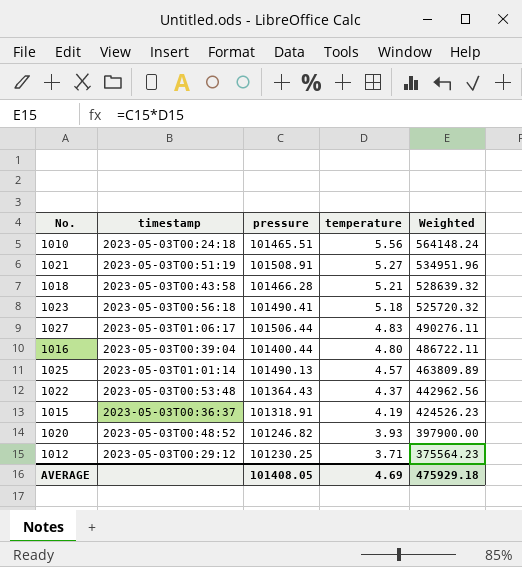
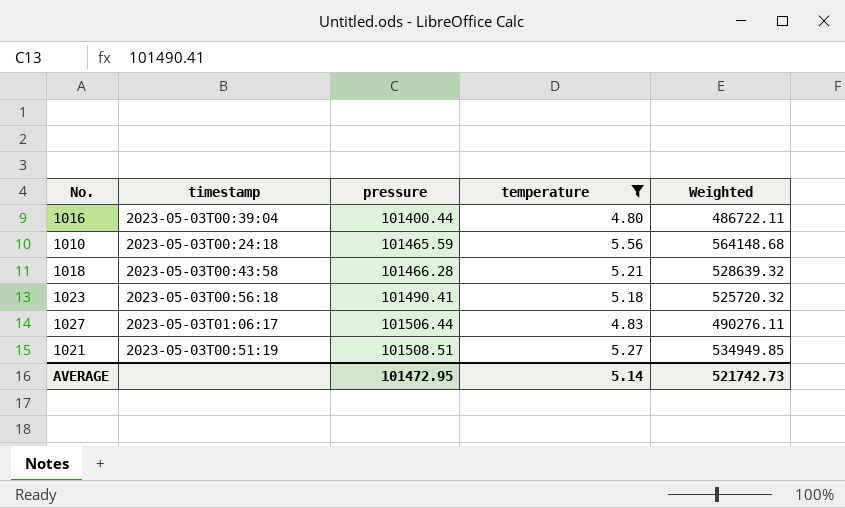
filter: none -> temperature >= 4.80
row order: temperature descending -> pressure ascending
1010 | pressure: 101465.51 -> 101465.59
1010 | Weighted: 564148.24 -> 564148.68
1021 | pressure: 101508.91 -> 101508.51
1021 | Weighted: 534951.96 -> 534949.85
AVERAGE | pressure: 101408.05 -> 101472.95
AVERAGE | temperature: 4.69 -> 5.14
AVERAGE | Weighted: 475929.18 -> 521742.73

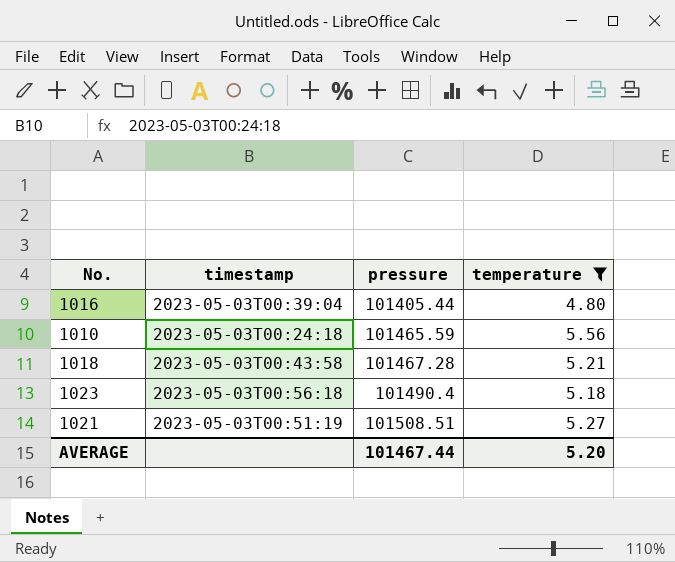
column Weighted | formula: [pressure] * [temperature] -> none
row 1027: 2023-05-03T01:06:17 | 101506.44 | 4.83 | 490276.11 -> none
1016 | pressure: 101400.44 -> 101405.44
1018 | pressure: 101466.28 -> 101467.28
1023 | pressure: 101490.41 -> 101490.4
AVERAGE | pressure: 101472.95 -> 101467.44
AVERAGE | temperature: 5.14 -> 5.20

